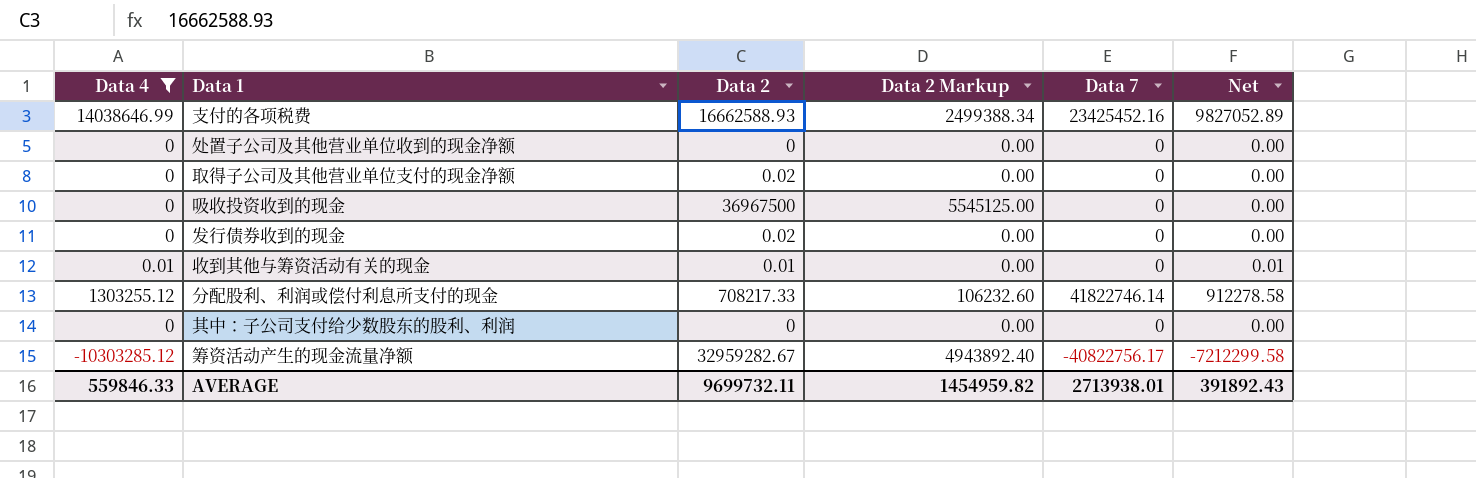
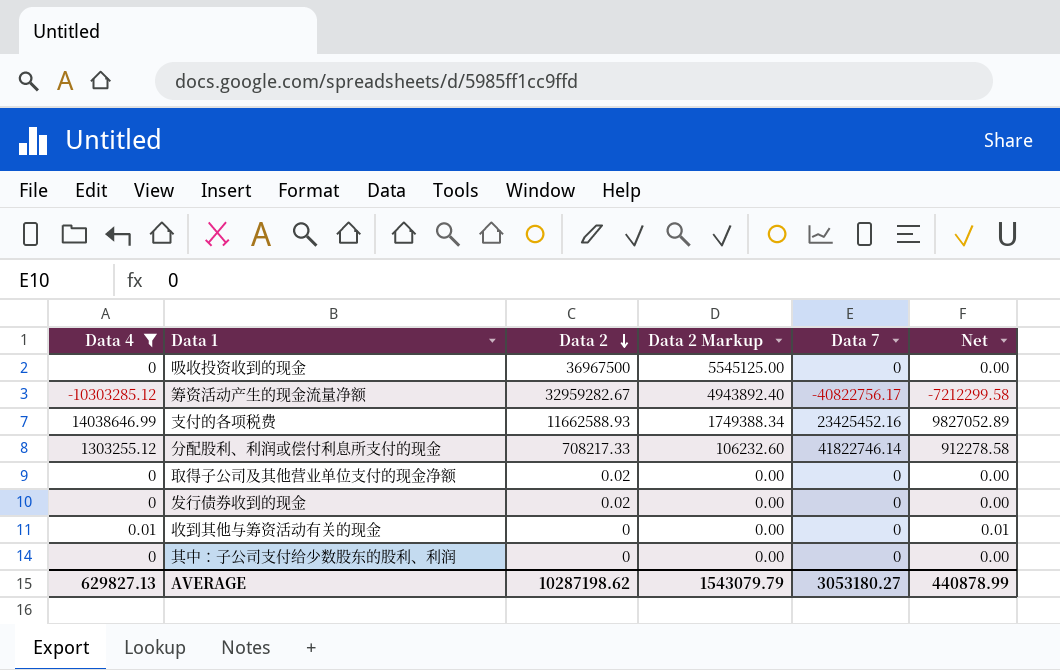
row order: none -> Data 2 descending
row 处置子公司及其他营业单位收到的现金净额: 0 | 0 | 0.00 | 0 | 0.00 -> none
支付的各项税费 | Data 2: 16662588.93 -> 11662588.93
支付的各项税费 | Data 2 Markup: 2499388.34 -> 1749388.34
收到其他与筹资活动有关的现金 | Data 2: 0.01 -> 0
AVERAGE | Data 4: 559846.33 -> 629827.13
AVERAGE | Data 2: 9699732.11 -> 10287198.62
AVERAGE | Data 2 Markup: 1454959.82 -> 1543079.79
AVERAGE | Data 7: 2713938.01 -> 3053180.27
AVERAGE | Net: 391892.43 -> 440878.99

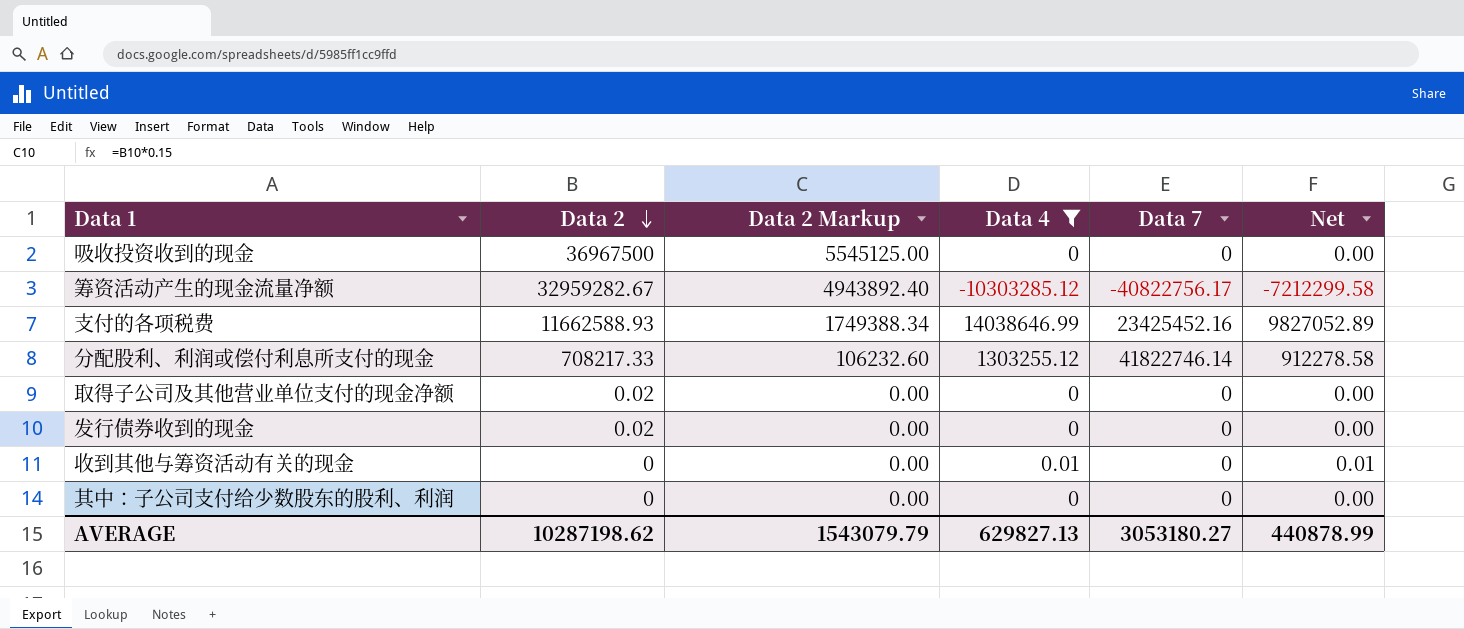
column Data 4 | position: 1 -> 4

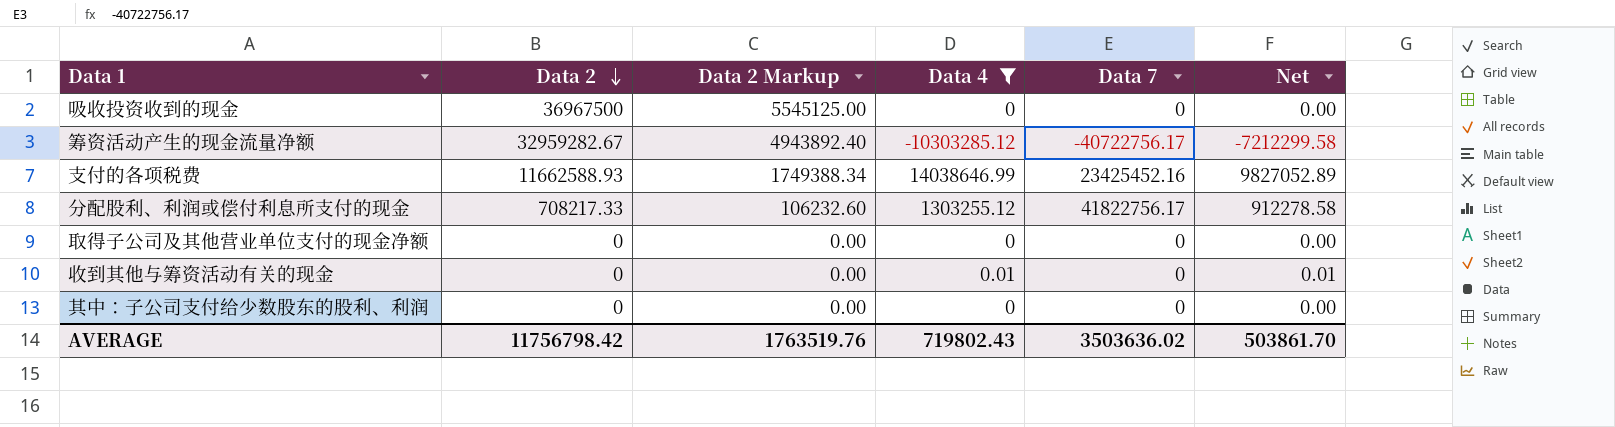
row 发行债券收到的现金: 0.02 | 0.00 | 0 | 0 | 0.00 -> none
筹资活动产生的现金流量净额 | Data 7: -40822756.17 -> -40722756.17
分配股利、利润或偿付利息所支付的现金 | Data 7: 41822746.14 -> 41822756.17
取得子公司及其他营业单位支付的现金净额 | Data 2: 0.02 -> 0
AVERAGE | Data 2: 10287198.62 -> 11756798.42
AVERAGE | Data 2 Markup: 1543079.79 -> 1763519.76
AVERAGE | Data 4: 629827.13 -> 719802.43
AVERAGE | Data 7: 3053180.27 -> 3503636.02
AVERAGE | Net: 440878.99 -> 503861.70

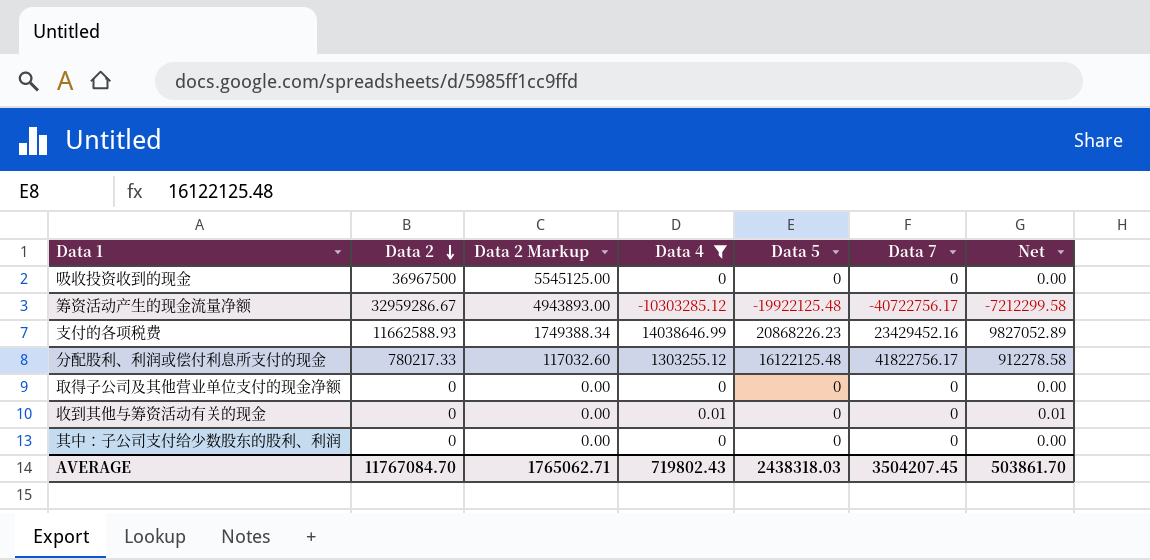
column Data 5 | position: none -> 5
筹资活动产生的现金流量净额 | Data 2: 32959282.67 -> 32959286.67
筹资活动产生的现金流量净额 | Data 2 Markup: 4943892.40 -> 4943893.00
支付的各项税费 | Data 7: 23425452.16 -> 23429452.16
分配股利、利润或偿付利息所支付的现金 | Data 2: 708217.33 -> 780217.33
分配股利、利润或偿付利息所支付的现金 | Data 2 Markup: 106232.60 -> 117032.60
AVERAGE | Data 2: 11756798.42 -> 11767084.70
AVERAGE | Data 2 Markup: 1763519.76 -> 1765062.71
AVERAGE | Data 7: 3503636.02 -> 3504207.45

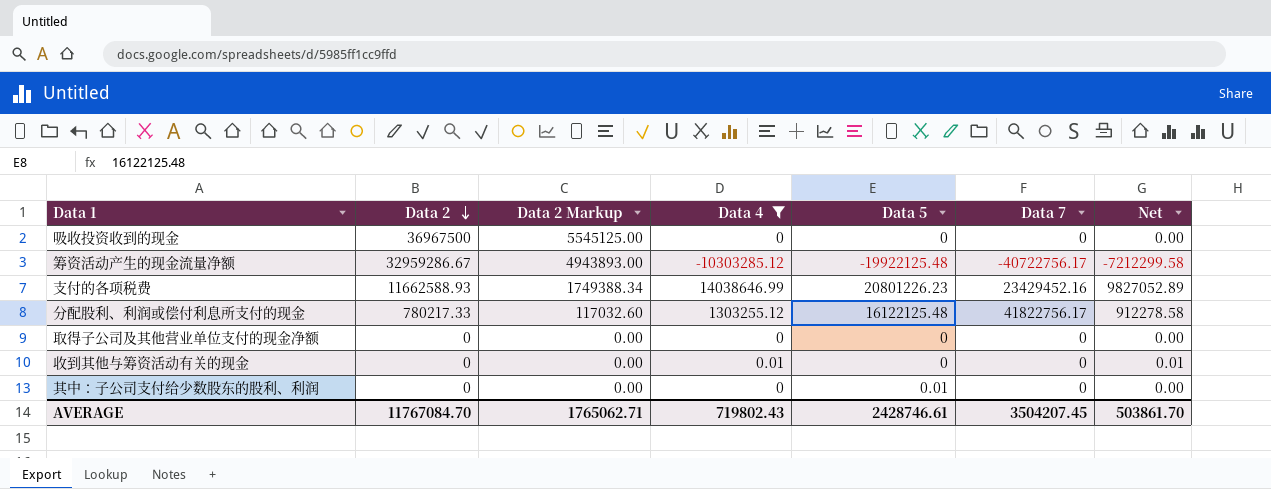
支付的各项税费 | Data 5: 20868226.23 -> 20801226.23
其中：子公司支付给少数股东的股利、利润 | Data 5: 0 -> 0.01
AVERAGE | Data 5: 2438318.03 -> 2428746.61

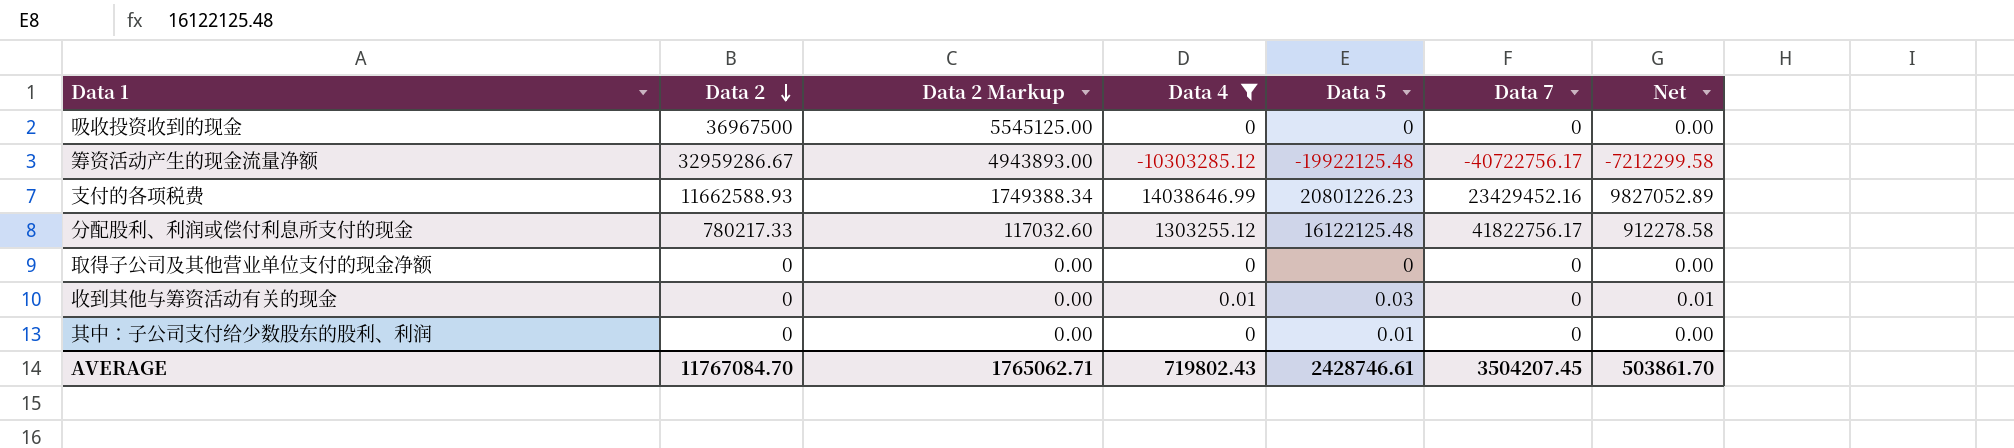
收到其他与筹资活动有关的现金 | Data 5: 0 -> 0.03

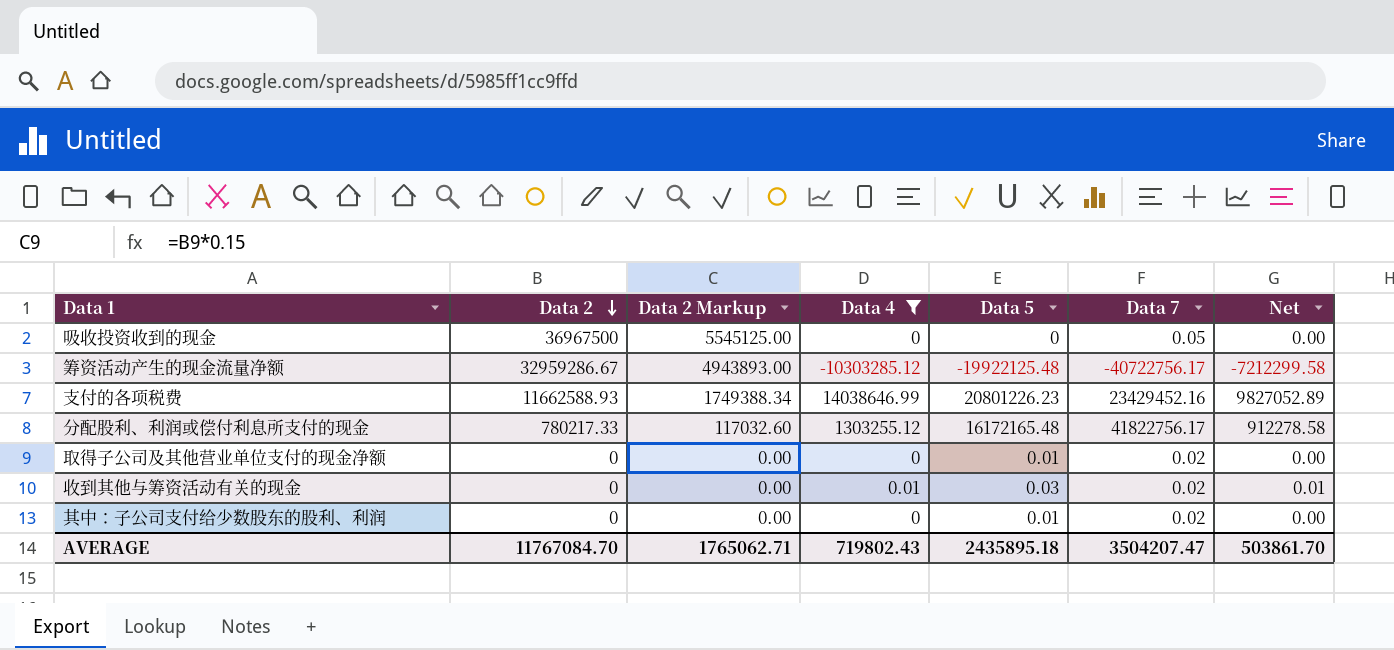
吸收投资收到的现金 | Data 7: 0 -> 0.05
分配股利、利润或偿付利息所支付的现金 | Data 5: 16122125.48 -> 16172165.48
取得子公司及其他营业单位支付的现金净额 | Data 5: 0 -> 0.01
取得子公司及其他营业单位支付的现金净额 | Data 7: 0 -> 0.02
收到其他与筹资活动有关的现金 | Data 7: 0 -> 0.02
其中：子公司支付给少数股东的股利、利润 | Data 7: 0 -> 0.02
AVERAGE | Data 5: 2428746.61 -> 2435895.18
AVERAGE | Data 7: 3504207.45 -> 3504207.47

